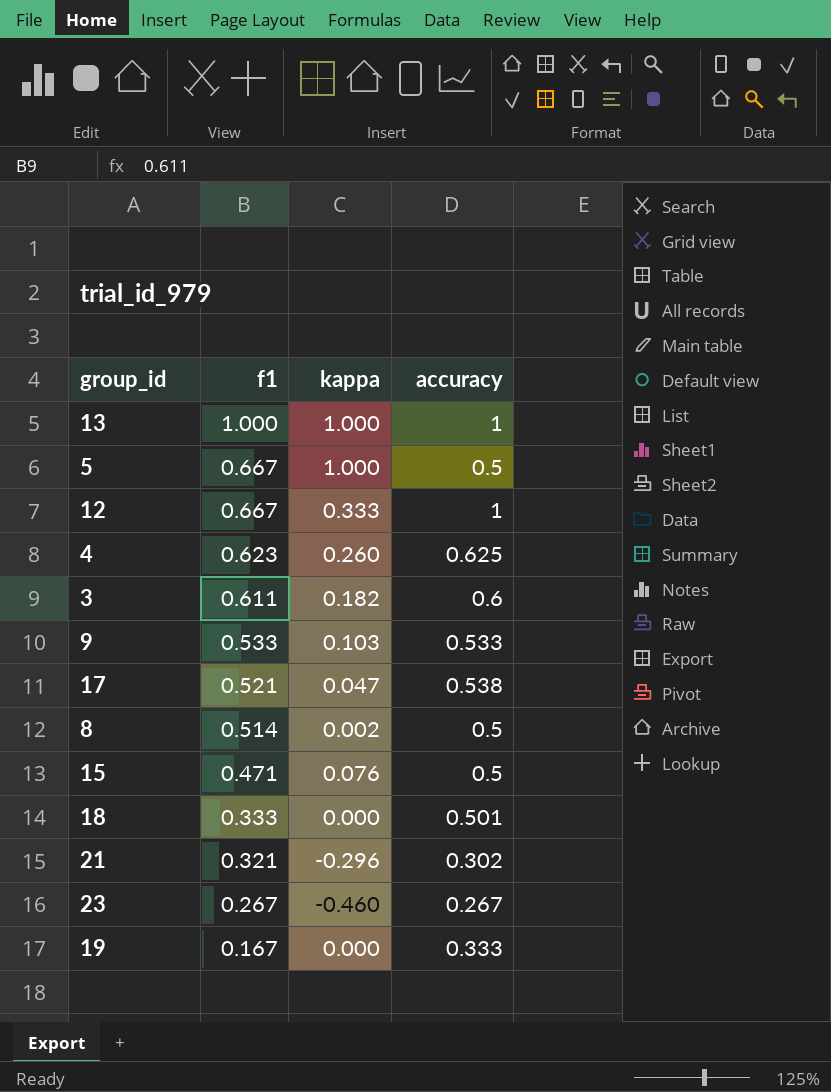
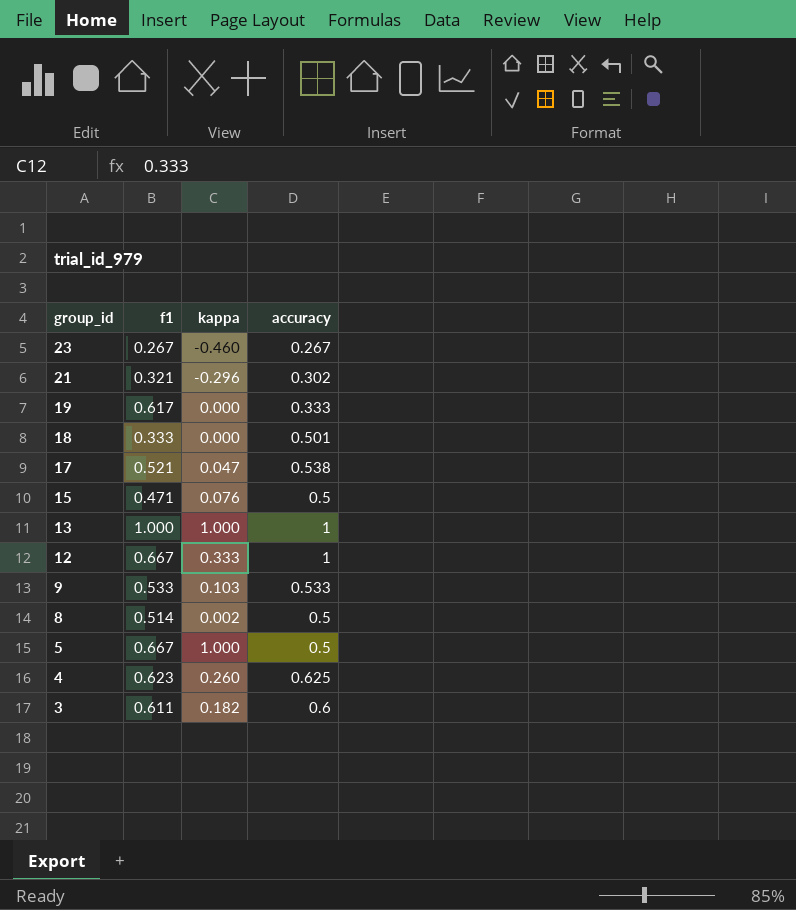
row order: f1 descending -> group_id descending
19 | f1: 0.167 -> 0.617

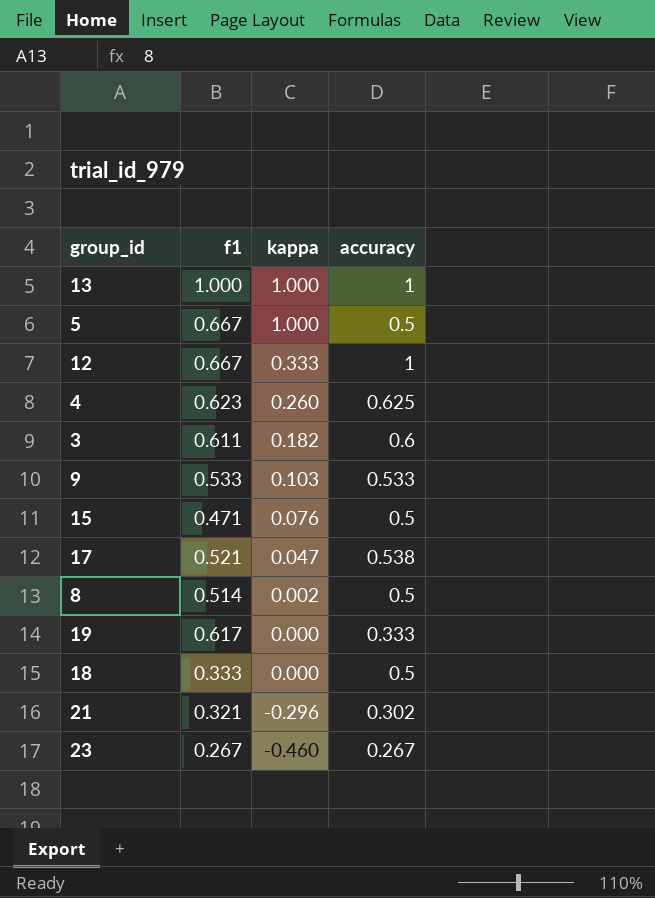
row order: group_id descending -> kappa descending
18 | accuracy: 0.501 -> 0.5

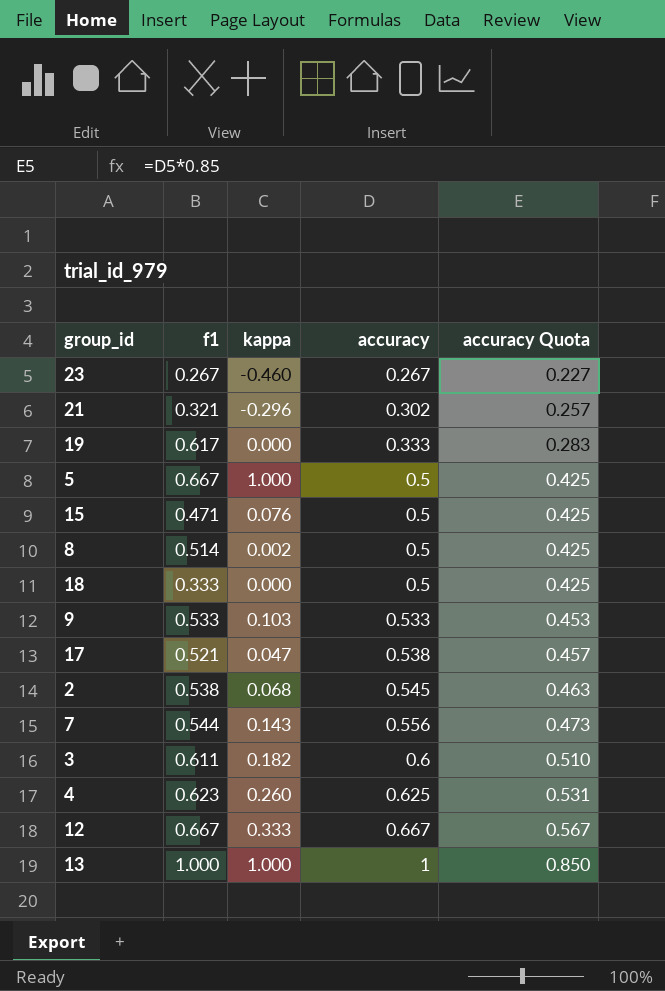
row order: kappa descending -> accuracy ascending
column accuracy Quota | formula: none -> [accuracy] * 0.85
row 2: none -> 0.538 | 0.068 | 0.545 | 0.463
row 7: none -> 0.544 | 0.143 | 0.556 | 0.473
12 | accuracy: 1 -> 0.667

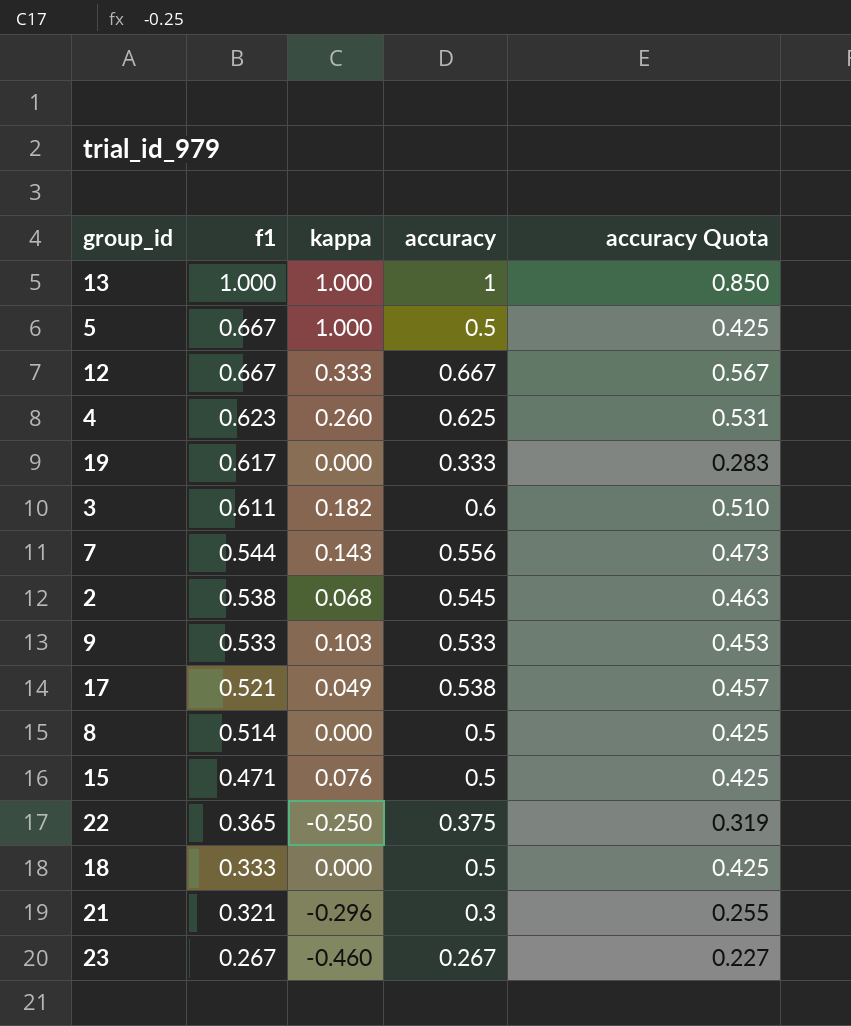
row order: accuracy ascending -> f1 descending
17 | kappa: 0.047 -> 0.049
8 | kappa: 0.002 -> 0.000
row 22: none -> 0.365 | -0.250 | 0.375 | 0.319
21 | accuracy: 0.302 -> 0.3
21 | accuracy Quota: 0.257 -> 0.255

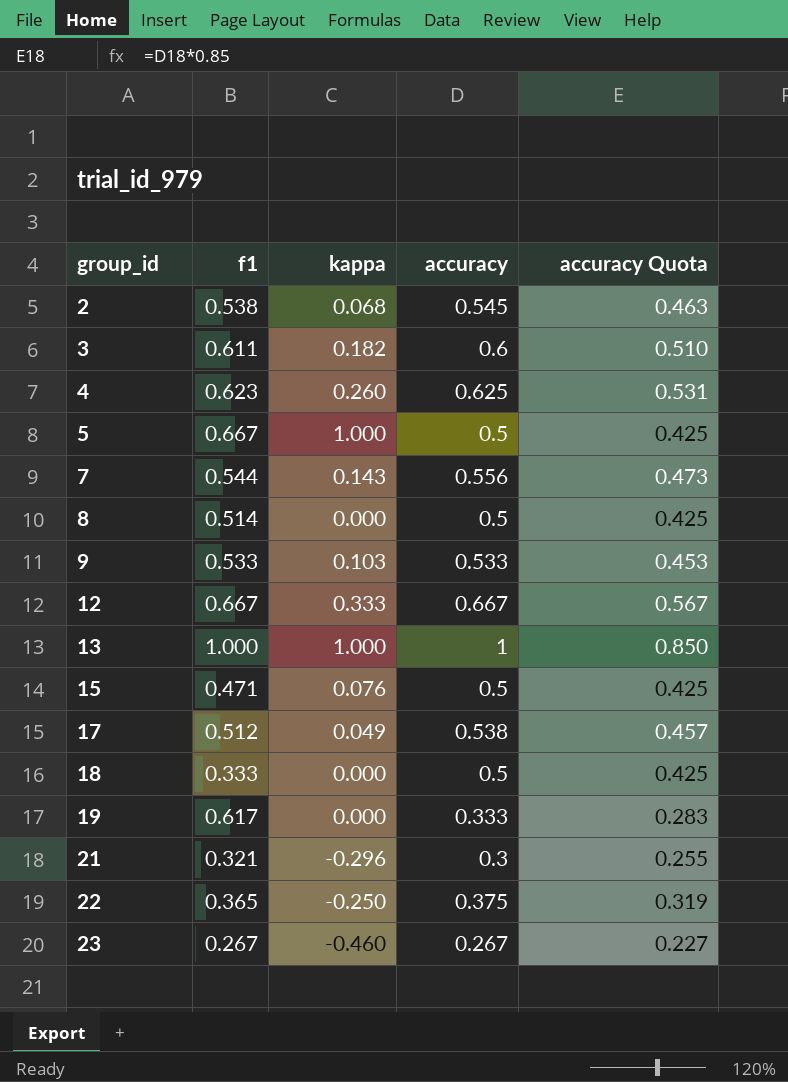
row order: f1 descending -> group_id ascending
17 | f1: 0.521 -> 0.512

